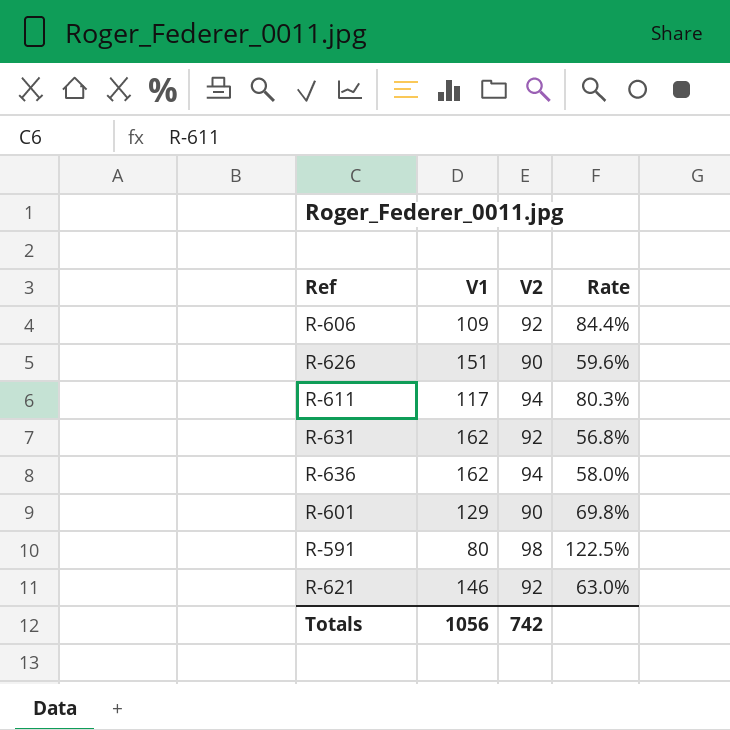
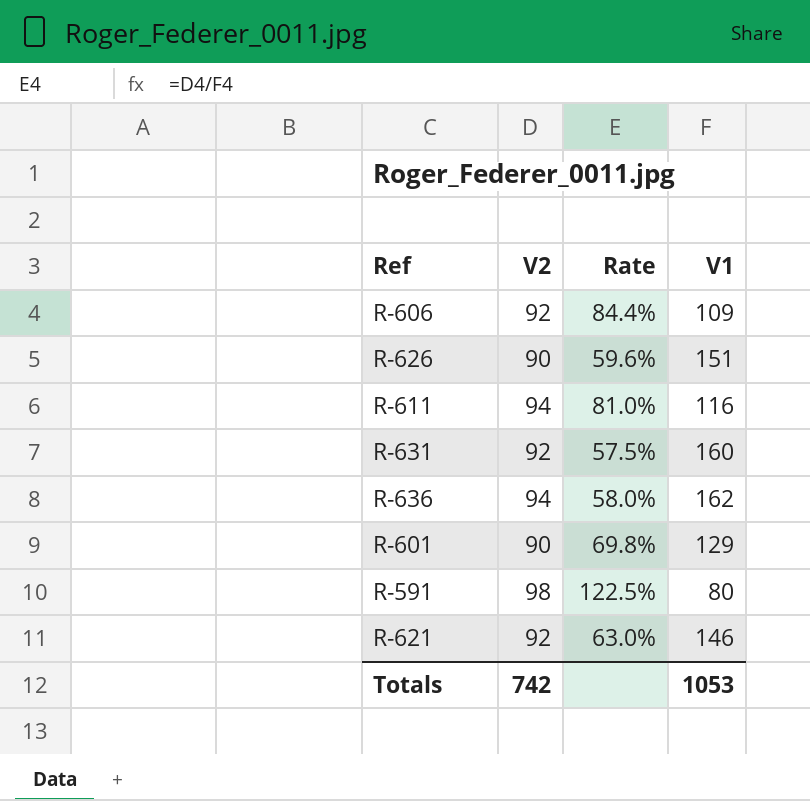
column V1 | position: 2 -> 4
R-611 | Rate: 80.3% -> 81.0%
R-611 | V1: 117 -> 116
R-631 | Rate: 56.8% -> 57.5%
R-631 | V1: 162 -> 160
Totals | V1: 1056 -> 1053

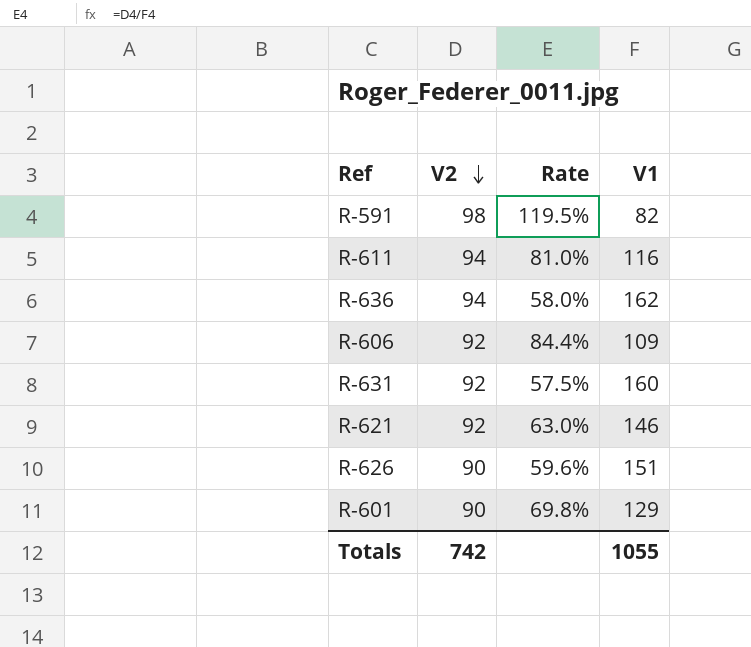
row order: none -> V2 descending
R-591 | Rate: 122.5% -> 119.5%
R-591 | V1: 80 -> 82
Totals | V1: 1053 -> 1055

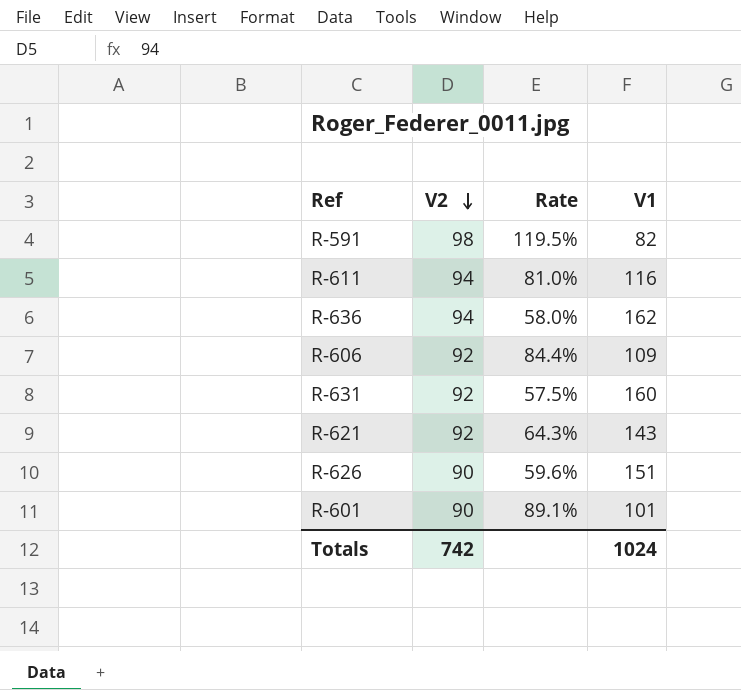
R-621 | Rate: 63.0% -> 64.3%
R-621 | V1: 146 -> 143
R-601 | Rate: 69.8% -> 89.1%
R-601 | V1: 129 -> 101
Totals | V1: 1055 -> 1024

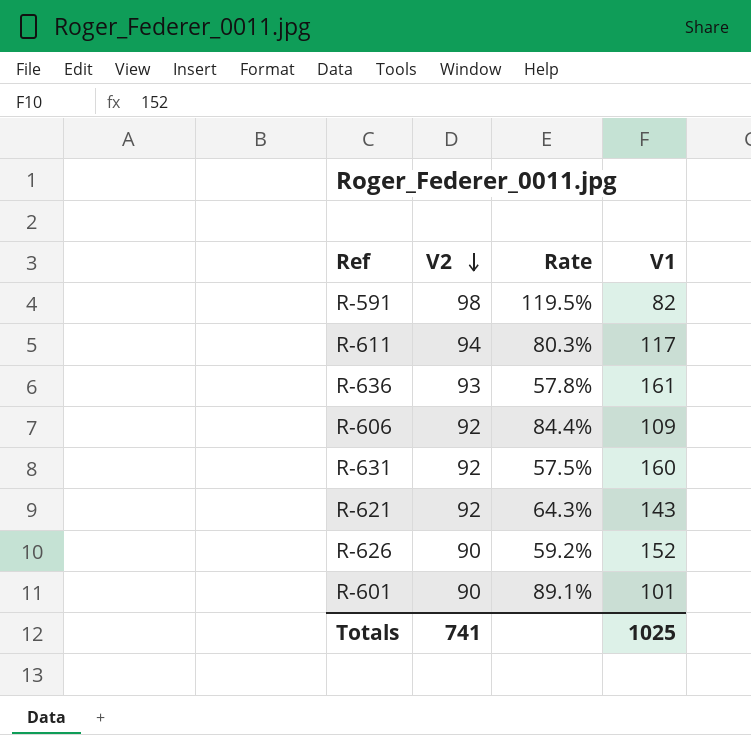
R-611 | Rate: 81.0% -> 80.3%
R-611 | V1: 116 -> 117
R-636 | V2: 94 -> 93
R-636 | Rate: 58.0% -> 57.8%
R-636 | V1: 162 -> 161
R-626 | Rate: 59.6% -> 59.2%
R-626 | V1: 151 -> 152
Totals | V2: 742 -> 741
Totals | V1: 1024 -> 1025

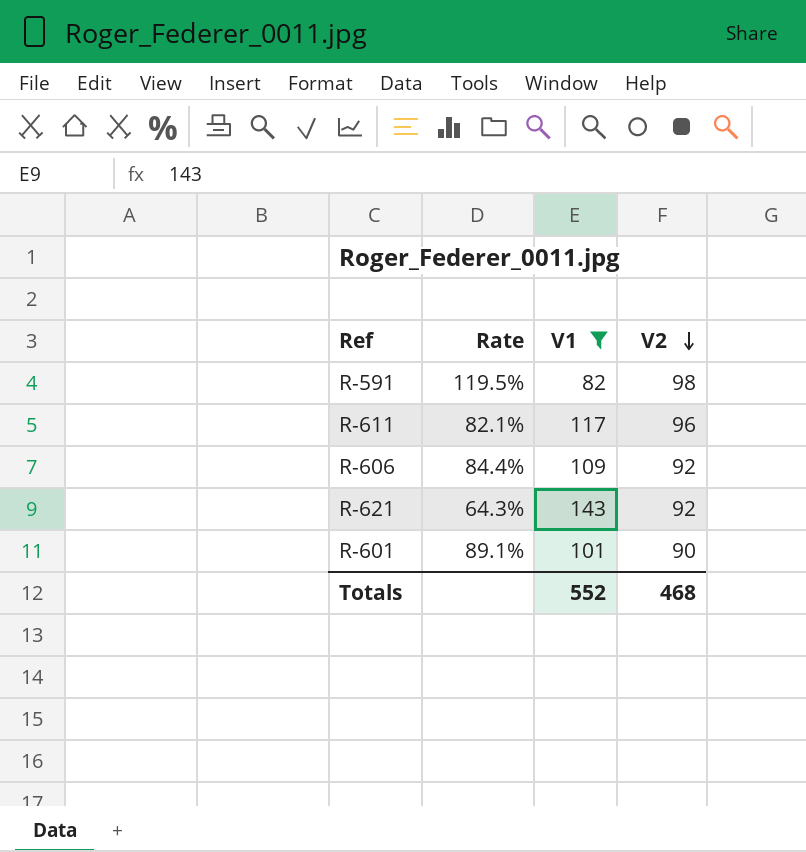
filter: none -> V1 <= 143
column V2 | position: 2 -> 4
R-611 | Rate: 80.3% -> 82.1%
R-611 | V2: 94 -> 96
Totals | V1: 1025 -> 552
Totals | V2: 741 -> 468

